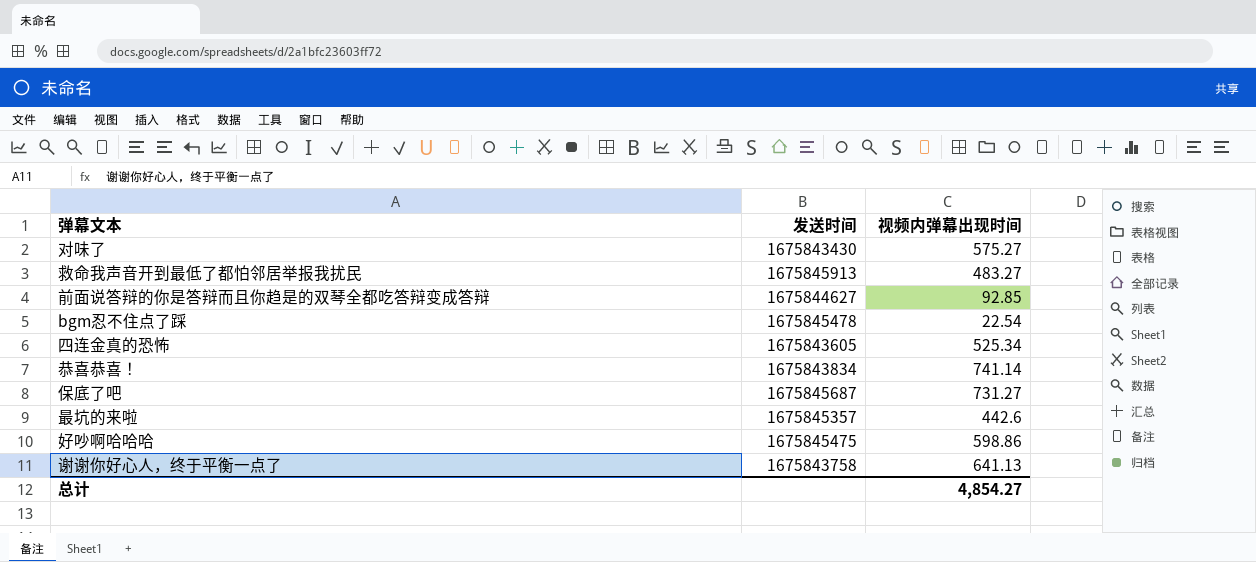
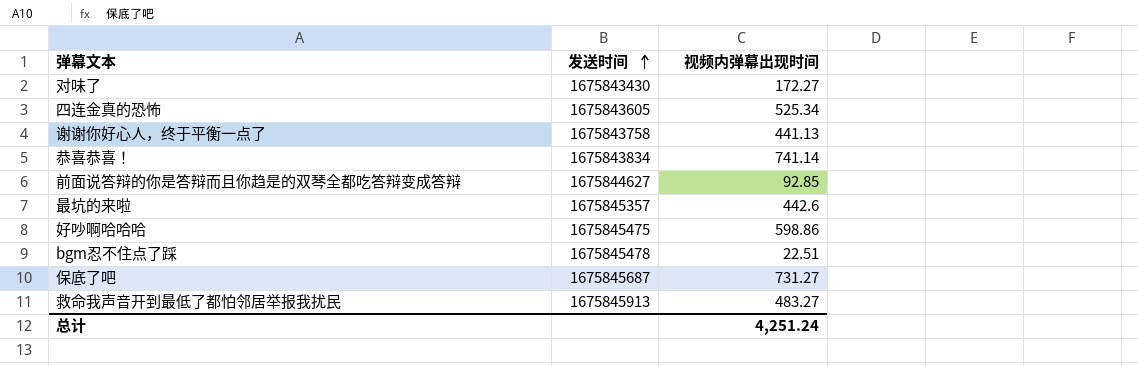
row order: none -> 发送时间 ascending
对味了 | 视频内弹幕出现时间: 575.27 -> 172.27
谢谢你好心人，终于平衡一点了 | 视频内弹幕出现时间: 641.13 -> 441.13
bgm忍不住点了踩 | 视频内弹幕出现时间: 22.54 -> 22.51
总计 | 视频内弹幕出现时间: 4,854.27 -> 4,251.24

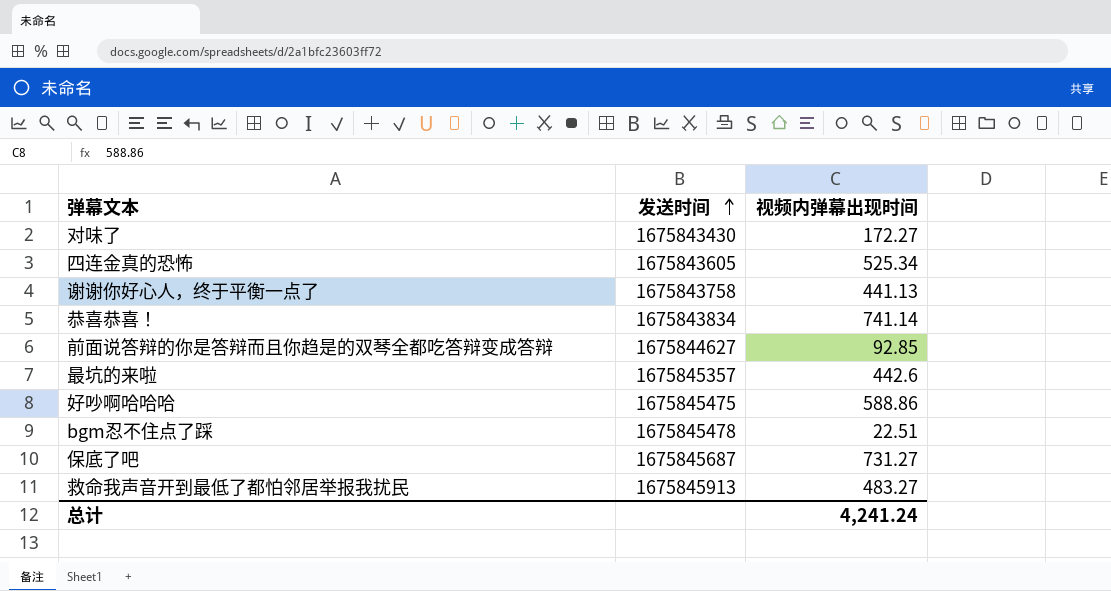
好吵啊哈哈哈 | 视频内弹幕出现时间: 598.86 -> 588.86
总计 | 视频内弹幕出现时间: 4,251.24 -> 4,241.24

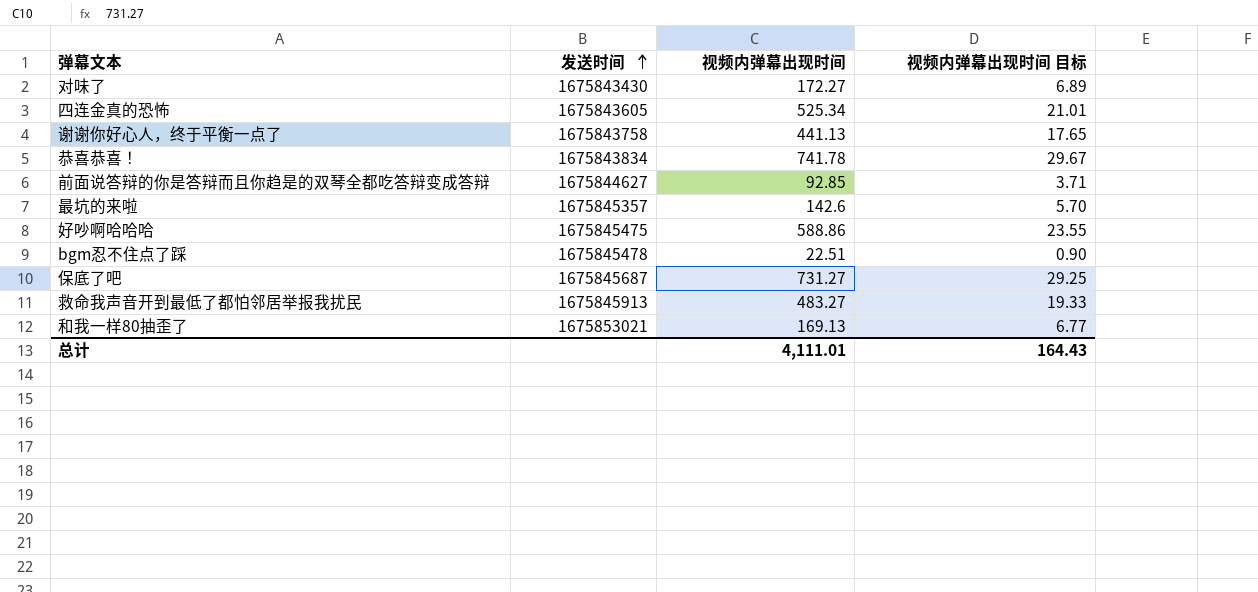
column 视频内弹幕出现时间 目标 | formula: none -> [视频内弹幕出现时间] * 0.04
恭喜恭喜！ | 视频内弹幕出现时间: 741.14 -> 741.78
最坑的来啦 | 视频内弹幕出现时间: 442.6 -> 142.6
row 和我一样80抽歪了: none -> 1675853021 | 169.13 | 6.77
总计 | 视频内弹幕出现时间: 4,241.24 -> 4,111.01

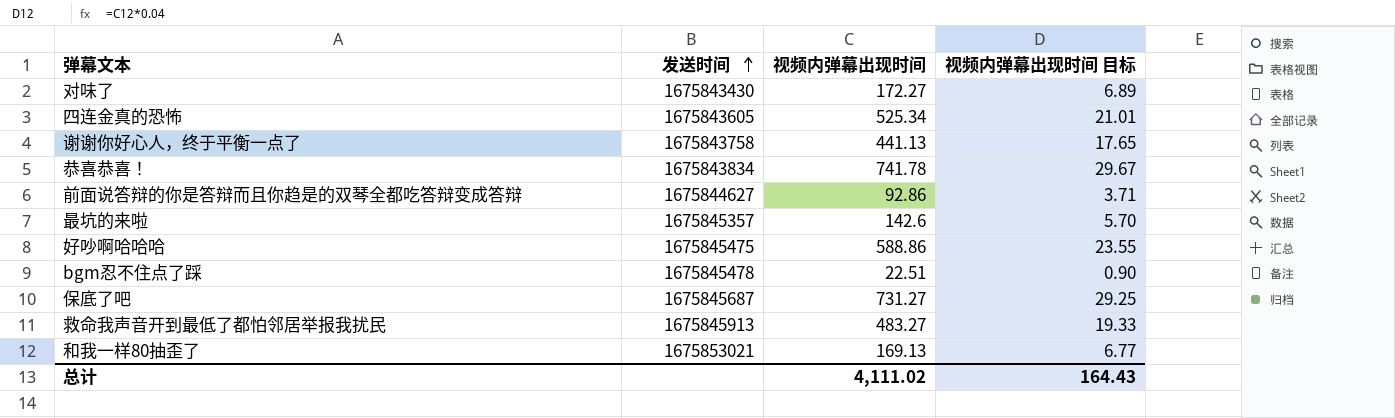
前面说答辩的你是答辩而且你趋是的双琴全都吃答辩变成答辩 | 视频内弹幕出现时间: 92.85 -> 92.86
总计 | 视频内弹幕出现时间: 4,111.01 -> 4,111.02

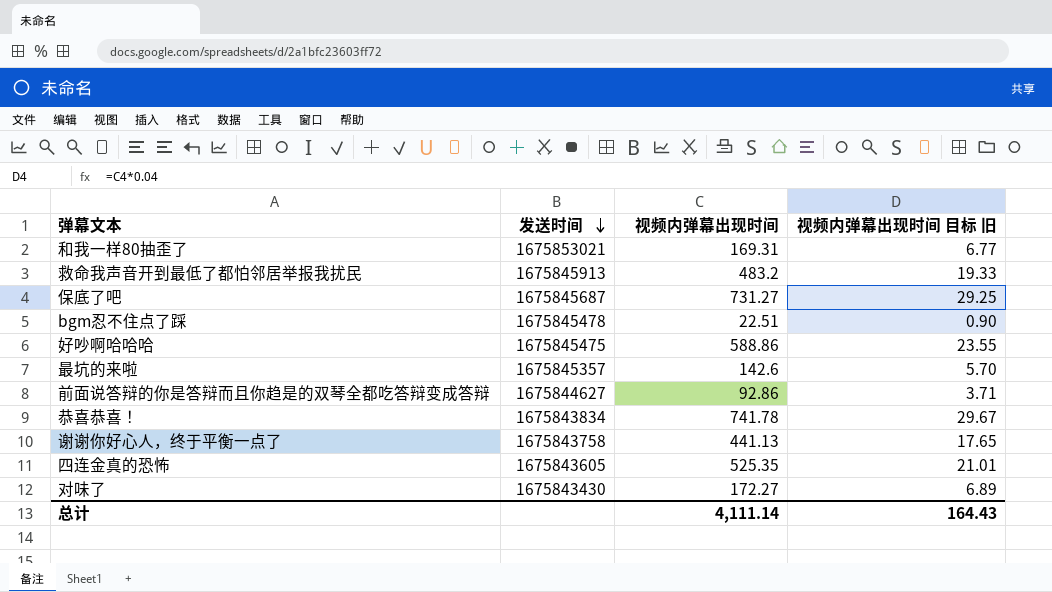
row order: 发送时间 ascending -> 发送时间 descending
column name: 视频内弹幕出现时间 目标 -> 视频内弹幕出现时间 目标 旧
和我一样80抽歪了 | 视频内弹幕出现时间: 169.13 -> 169.31
救命我声音开到最低了都怕邻居举报我扰民 | 视频内弹幕出现时间: 483.27 -> 483.2
四连金真的恐怖 | 视频内弹幕出现时间: 525.34 -> 525.35
总计 | 视频内弹幕出现时间: 4,111.02 -> 4,111.14

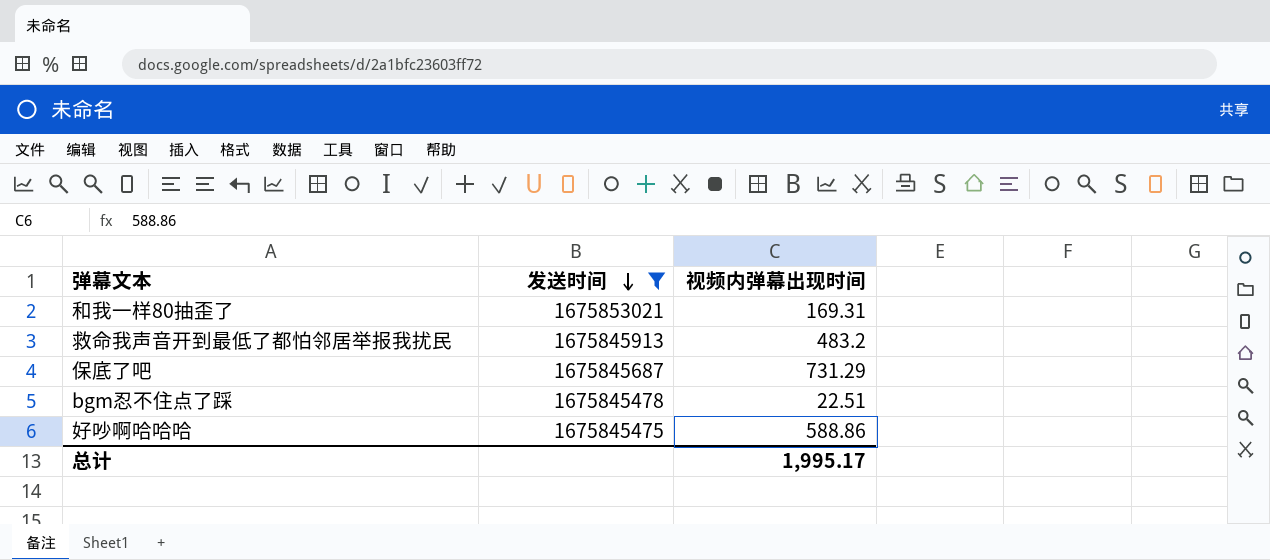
filter: none -> 发送时间 >= 1675845475
column 视频内弹幕出现时间 目标 旧 | formula: [视频内弹幕出现时间] * 0.04 -> none
保底了吧 | 视频内弹幕出现时间: 731.27 -> 731.29
总计 | 视频内弹幕出现时间: 4,111.14 -> 1,995.17

